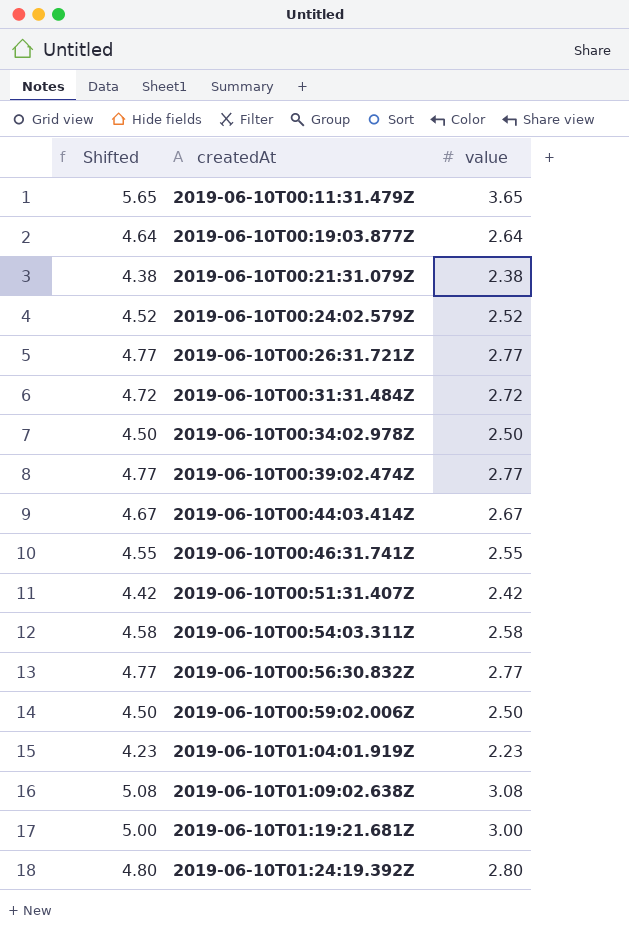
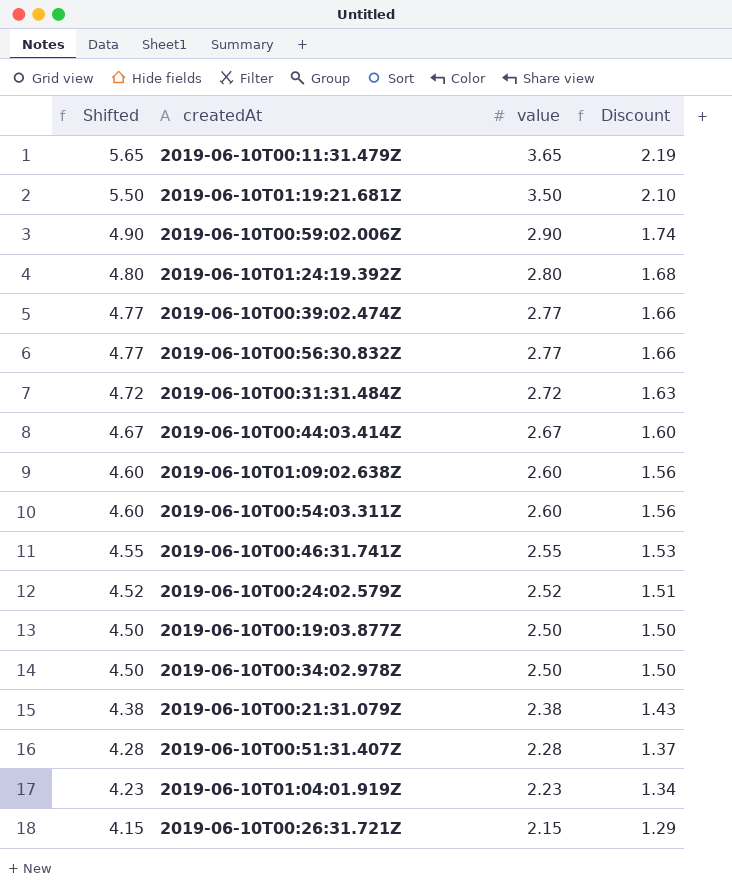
row order: createdAt ascending -> Shifted descending
column Discount | formula: none -> [value] * 0.6
2019-06-10T01:19:21.681Z | Shifted: 5.00 -> 5.50
2019-06-10T01:19:21.681Z | value: 3.00 -> 3.50
2019-06-10T00:59:02.006Z | Shifted: 4.50 -> 4.90
2019-06-10T00:59:02.006Z | value: 2.50 -> 2.90
2019-06-10T01:09:02.638Z | Shifted: 5.08 -> 4.60
2019-06-10T01:09:02.638Z | value: 3.08 -> 2.60
2019-06-10T00:54:03.311Z | Shifted: 4.58 -> 4.60
2019-06-10T00:54:03.311Z | value: 2.58 -> 2.60
2019-06-10T00:19:03.877Z | Shifted: 4.64 -> 4.50
2019-06-10T00:19:03.877Z | value: 2.64 -> 2.50
2019-06-10T00:51:31.407Z | Shifted: 4.42 -> 4.28
2019-06-10T00:51:31.407Z | value: 2.42 -> 2.28
2019-06-10T00:26:31.721Z | Shifted: 4.77 -> 4.15
2019-06-10T00:26:31.721Z | value: 2.77 -> 2.15

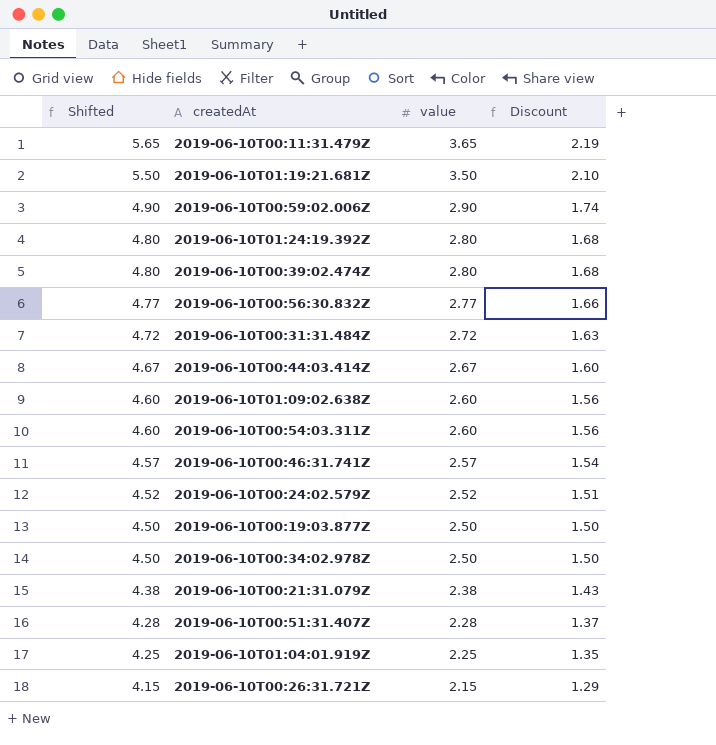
2019-06-10T00:39:02.474Z | Shifted: 4.77 -> 4.80
2019-06-10T00:39:02.474Z | value: 2.77 -> 2.80
2019-06-10T00:39:02.474Z | Discount: 1.66 -> 1.68
2019-06-10T00:46:31.741Z | Shifted: 4.55 -> 4.57
2019-06-10T00:46:31.741Z | value: 2.55 -> 2.57
2019-06-10T00:46:31.741Z | Discount: 1.53 -> 1.54
2019-06-10T01:04:01.919Z | Shifted: 4.23 -> 4.25
2019-06-10T01:04:01.919Z | value: 2.23 -> 2.25
2019-06-10T01:04:01.919Z | Discount: 1.34 -> 1.35

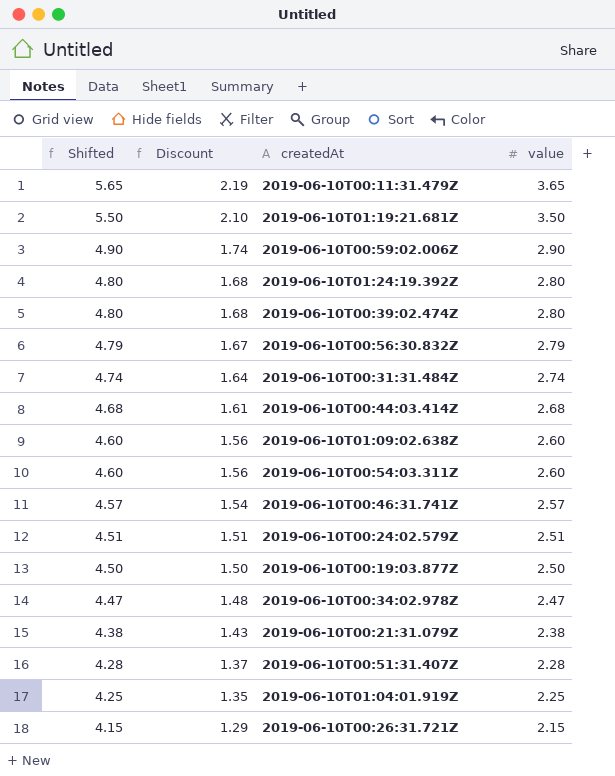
column Discount | position: 4 -> 2
2019-06-10T00:56:30.832Z | Shifted: 4.77 -> 4.79
2019-06-10T00:56:30.832Z | Discount: 1.66 -> 1.67
2019-06-10T00:56:30.832Z | value: 2.77 -> 2.79
2019-06-10T00:31:31.484Z | Shifted: 4.72 -> 4.74
2019-06-10T00:31:31.484Z | Discount: 1.63 -> 1.64
2019-06-10T00:31:31.484Z | value: 2.72 -> 2.74
2019-06-10T00:44:03.414Z | Shifted: 4.67 -> 4.68
2019-06-10T00:44:03.414Z | Discount: 1.60 -> 1.61
2019-06-10T00:44:03.414Z | value: 2.67 -> 2.68
2019-06-10T00:24:02.579Z | Shifted: 4.52 -> 4.51
2019-06-10T00:24:02.579Z | value: 2.52 -> 2.51
2019-06-10T00:34:02.978Z | Shifted: 4.50 -> 4.47
2019-06-10T00:34:02.978Z | Discount: 1.50 -> 1.48
2019-06-10T00:34:02.978Z | value: 2.50 -> 2.47

